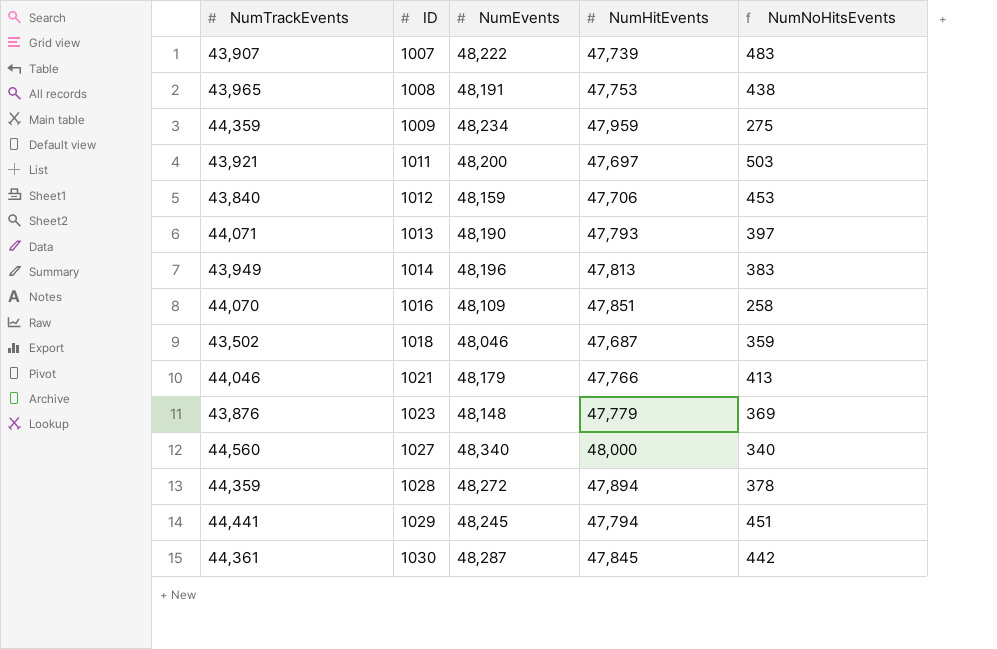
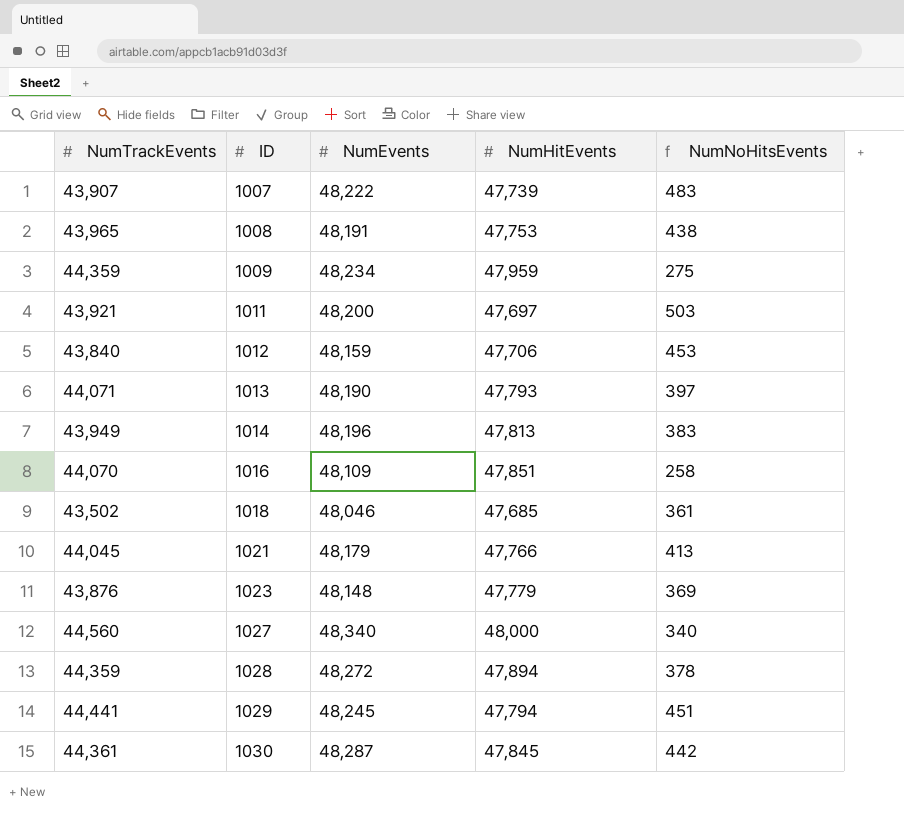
1018 | NumHitEvents: 47,687 -> 47,685
1018 | NumNoHitsEvents: 359 -> 361
1021 | NumTrackEvents: 44,046 -> 44,045

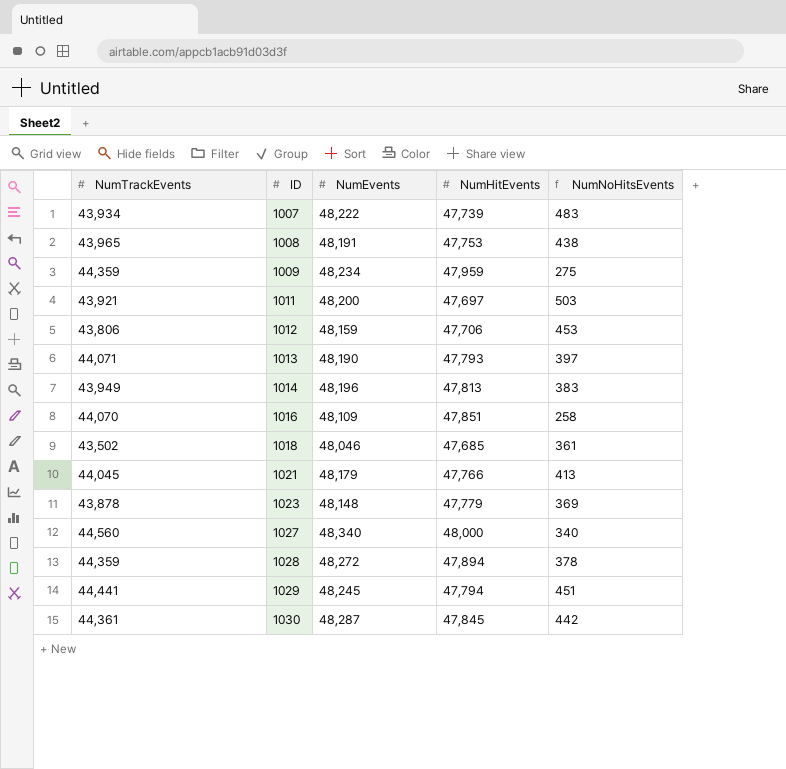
1007 | NumTrackEvents: 43,907 -> 43,934
1012 | NumTrackEvents: 43,840 -> 43,806
1023 | NumTrackEvents: 43,876 -> 43,878

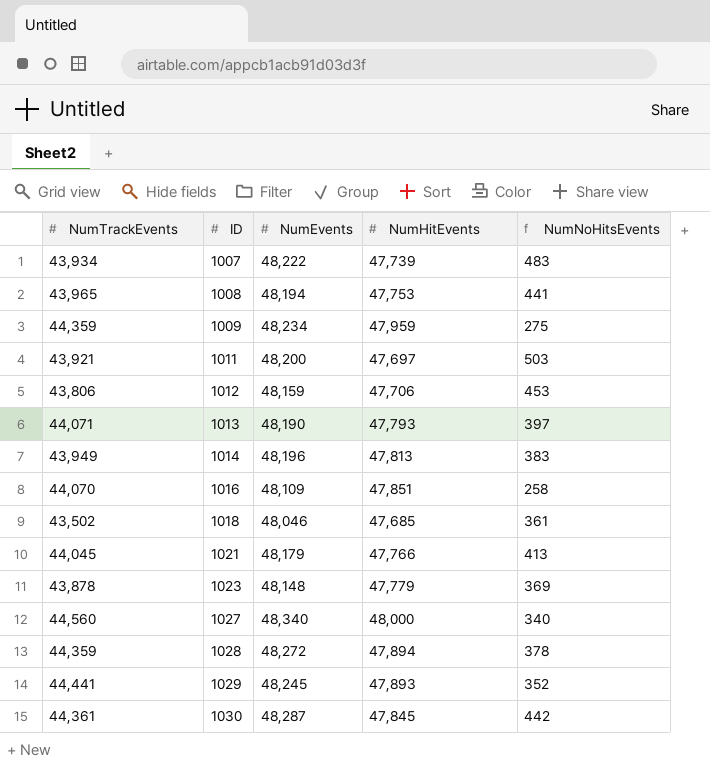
1008 | NumEvents: 48,191 -> 48,194
1008 | NumNoHitsEvents: 438 -> 441
1029 | NumHitEvents: 47,794 -> 47,893
1029 | NumNoHitsEvents: 451 -> 352

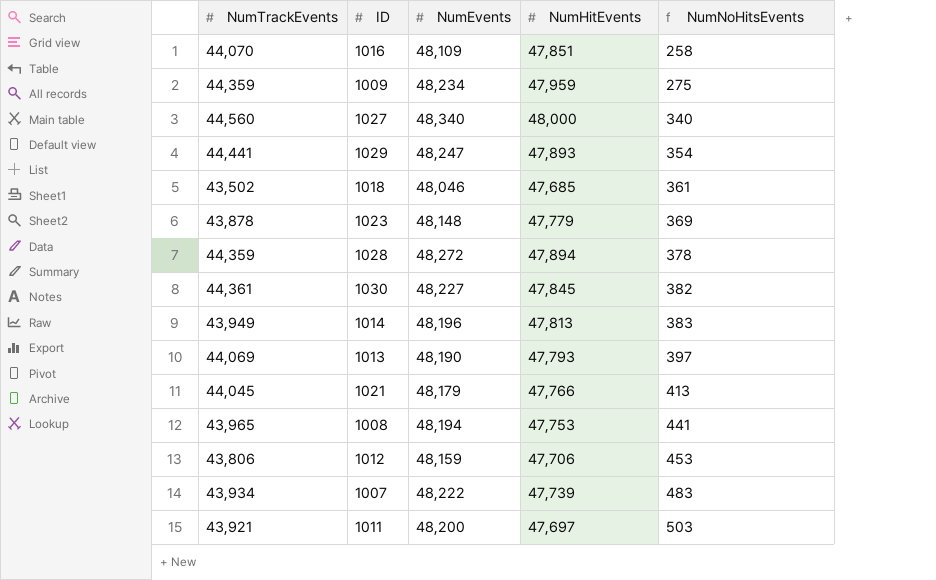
row order: ID ascending -> NumNoHitsEvents ascending
1029 | NumEvents: 48,245 -> 48,247
1029 | NumNoHitsEvents: 352 -> 354
1030 | NumEvents: 48,287 -> 48,227
1030 | NumNoHitsEvents: 442 -> 382
1013 | NumTrackEvents: 44,071 -> 44,069

